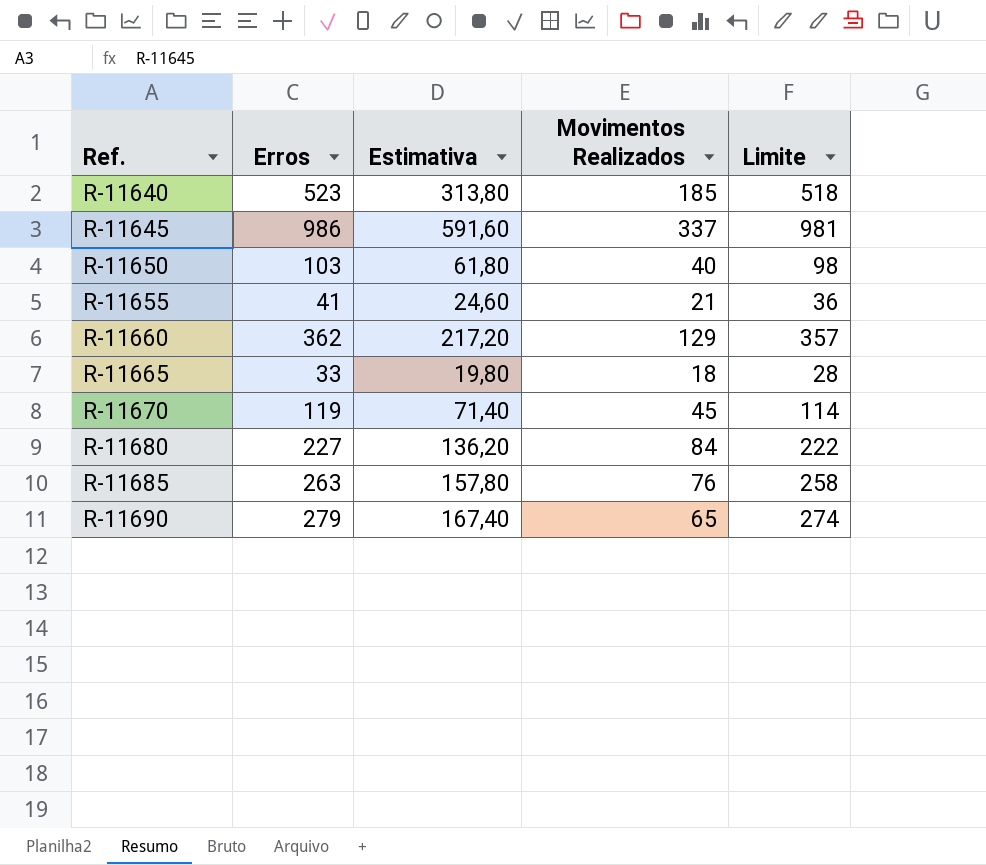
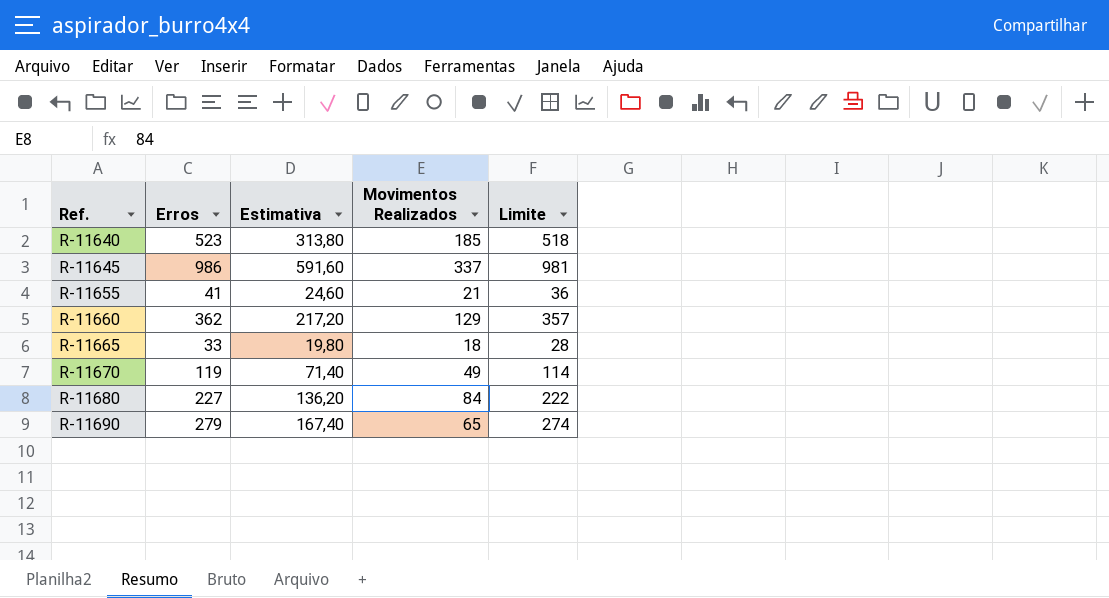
row R-11650: 103 | 61,80 | 40 | 98 -> none
row R-11685: 263 | 157,80 | 76 | 258 -> none
R-11670 | Movimentos Realizados: 45 -> 49

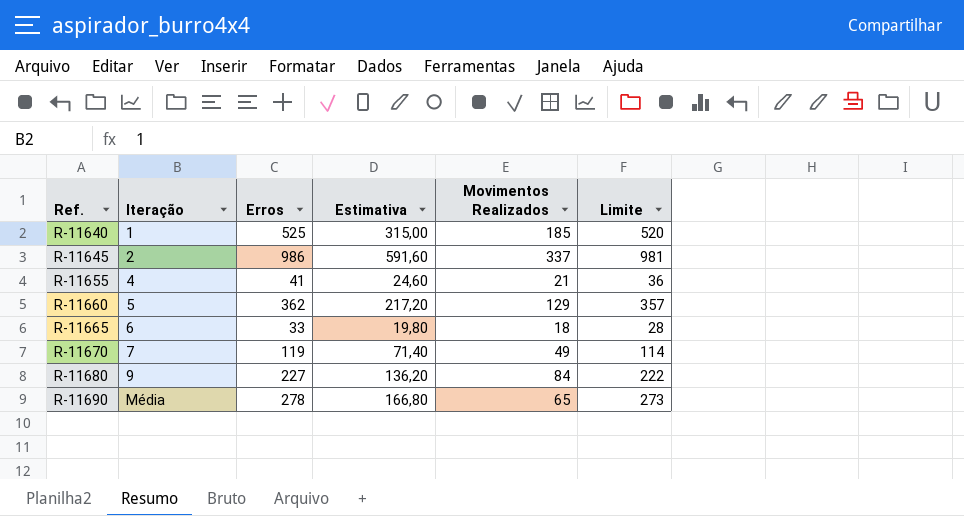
column Iteração | position: none -> 2
R-11640 | Erros: 523 -> 525
R-11640 | Estimativa: 313,80 -> 315,00
R-11640 | Limite: 518 -> 520
R-11690 | Erros: 279 -> 278
R-11690 | Estimativa: 167,40 -> 166,80
R-11690 | Limite: 274 -> 273

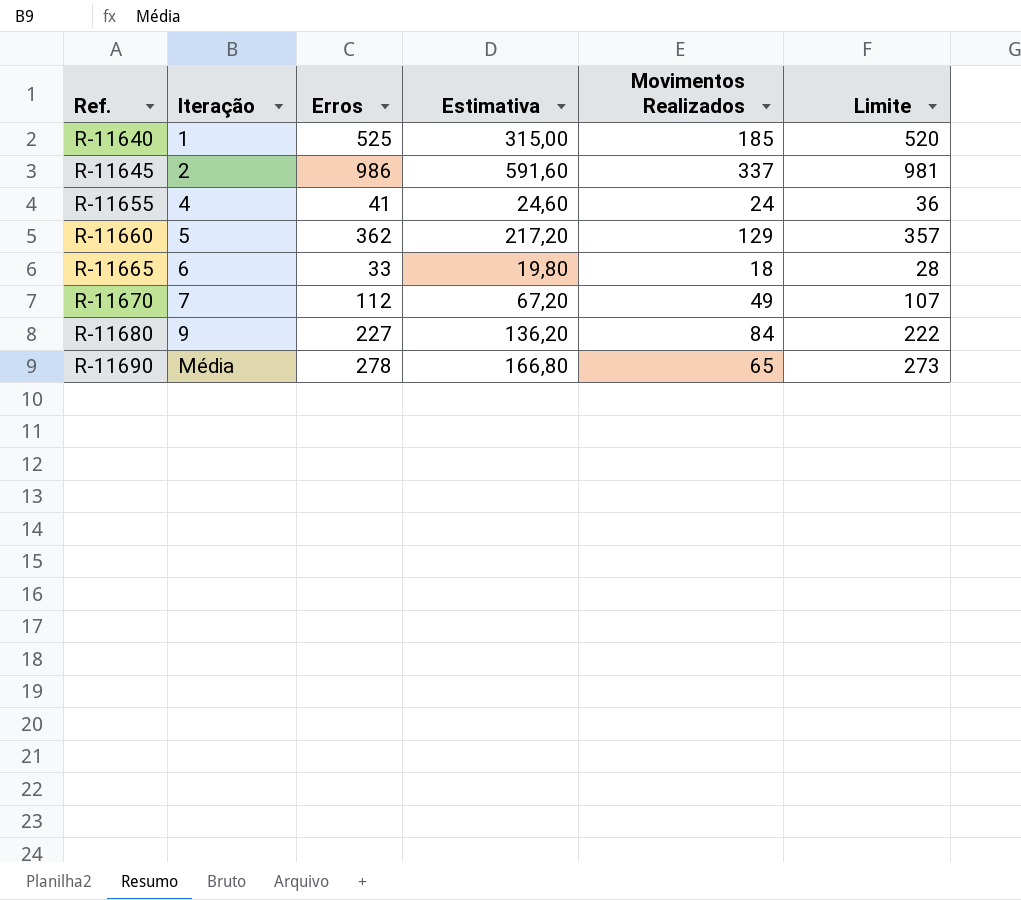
R-11655 | Movimentos Realizados: 21 -> 24
R-11670 | Erros: 119 -> 112
R-11670 | Estimativa: 71,40 -> 67,20
R-11670 | Limite: 114 -> 107

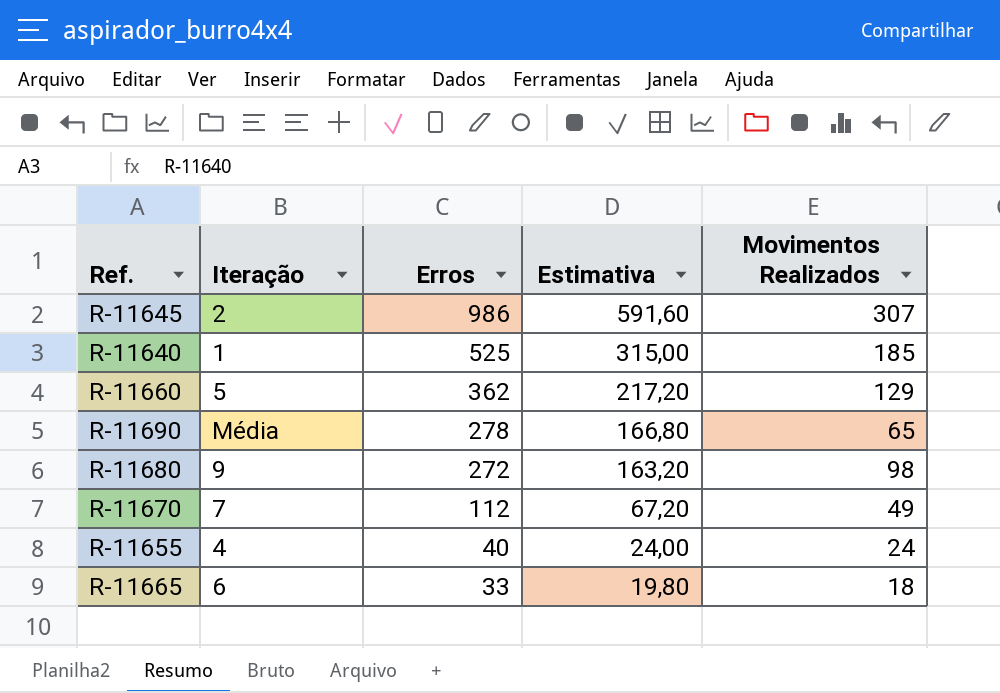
row order: Ref. ascending -> Erros descending
column Limite | formula: [Erros] - 5 -> none
R-11645 | Movimentos Realizados: 337 -> 307
R-11680 | Erros: 227 -> 272
R-11680 | Estimativa: 136,20 -> 163,20
R-11680 | Movimentos Realizados: 84 -> 98
R-11655 | Erros: 41 -> 40
R-11655 | Estimativa: 24,60 -> 24,00

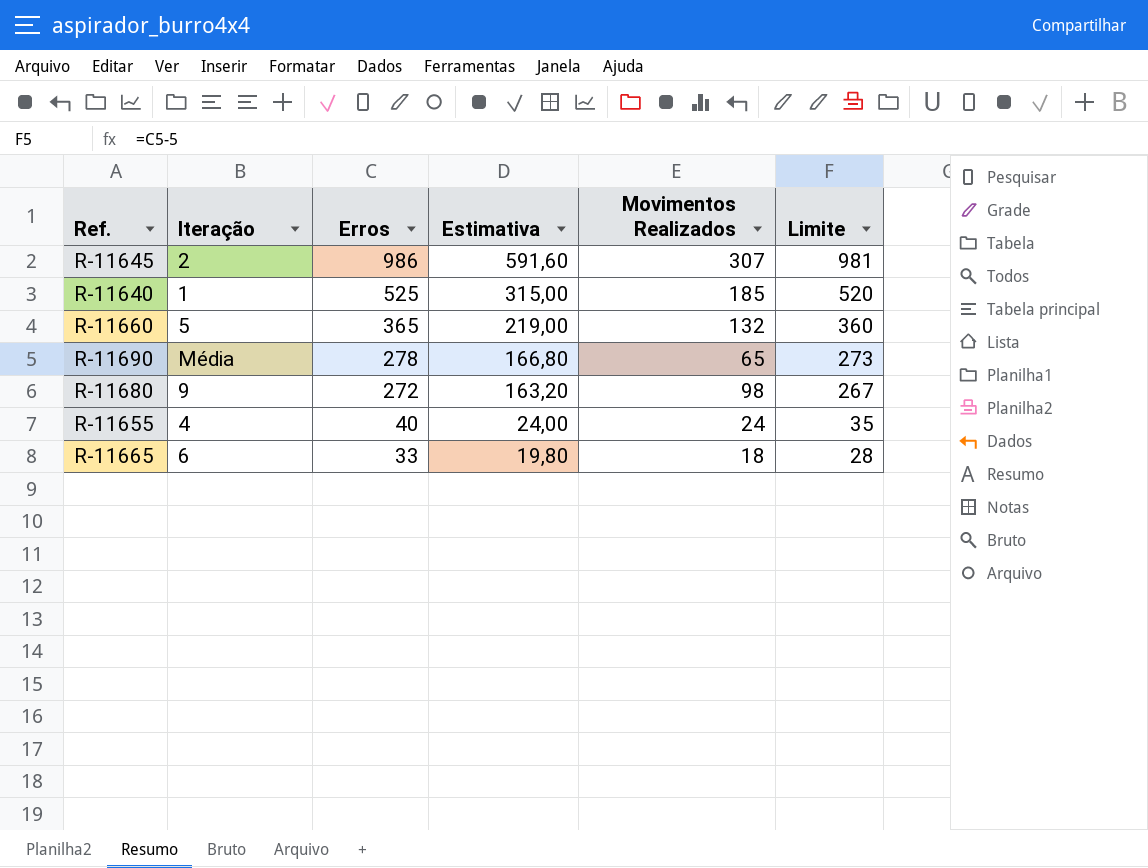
column Limite | formula: none -> [Erros] - 5
row R-11670: 7 | 112 | 67,20 | 49 -> none
R-11660 | Erros: 362 -> 365
R-11660 | Estimativa: 217,20 -> 219,00
R-11660 | Movimentos Realizados: 129 -> 132

